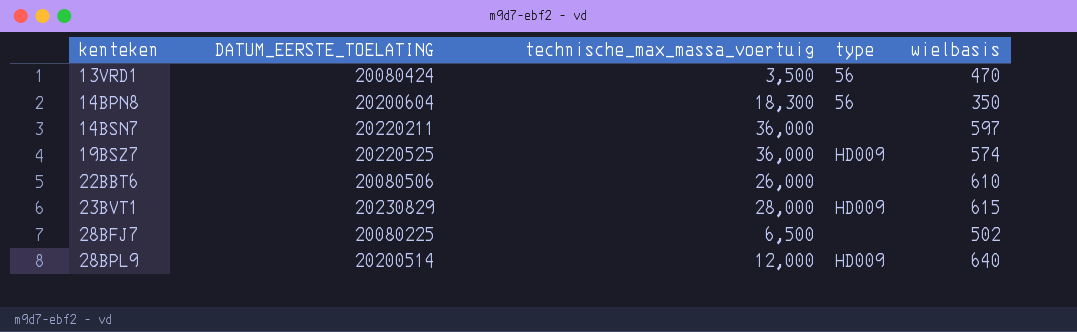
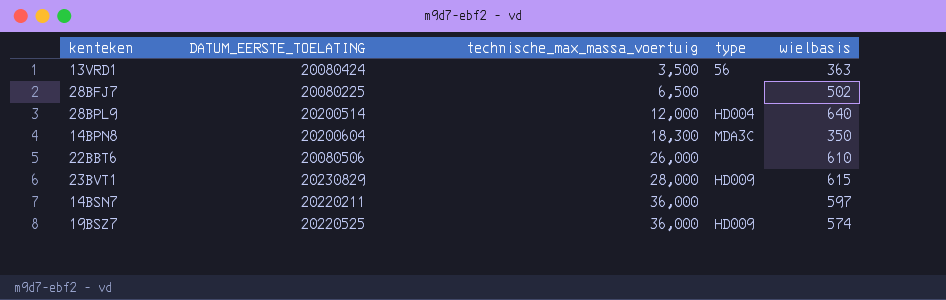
row order: kenteken ascending -> technische_max_massa_voertuig ascending
13VRD1 | wielbasis: 470 -> 363
28BPL9 | type: HD009 -> HD004
14BPN8 | type: 56 -> MDA3C

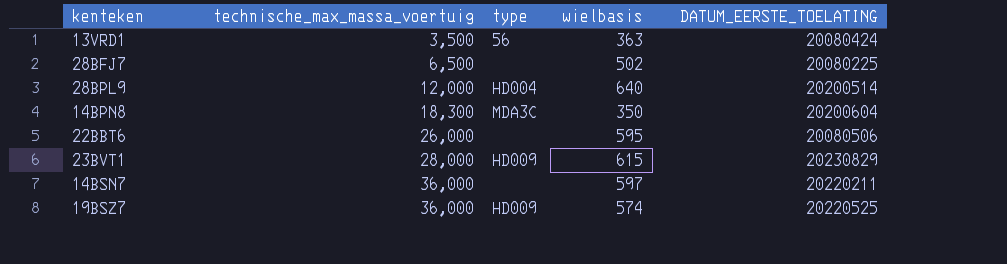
column DATUM_EERSTE_TOELATING | position: 2 -> 5
22BBT6 | wielbasis: 610 -> 595

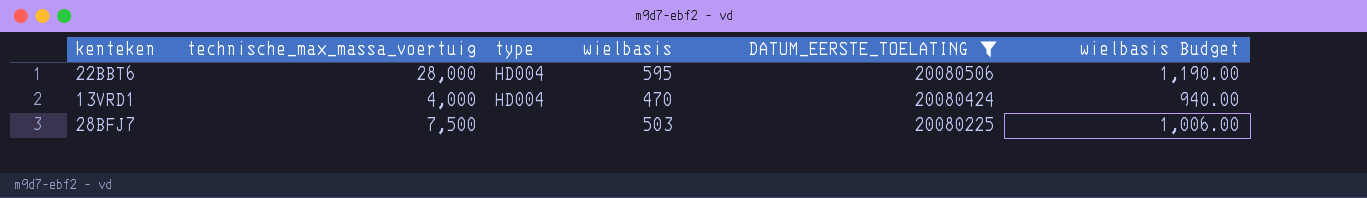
filter: none -> DATUM_EERSTE_TOELATING <= 20080506
row order: technische_max_massa_voertuig ascending -> DATUM_EERSTE_TOELATING descending
column wielbasis Budget | formula: none -> [wielbasis] * 2
22BBT6 | technische_max_massa_voertuig: 26,000 -> 28,000
22BBT6 | type: none -> HD004
13VRD1 | technische_max_massa_voertuig: 3,500 -> 4,000
13VRD1 | type: 56 -> HD004
13VRD1 | wielbasis: 363 -> 470
28BFJ7 | technische_max_massa_voertuig: 6,500 -> 7,500
28BFJ7 | wielbasis: 502 -> 503

